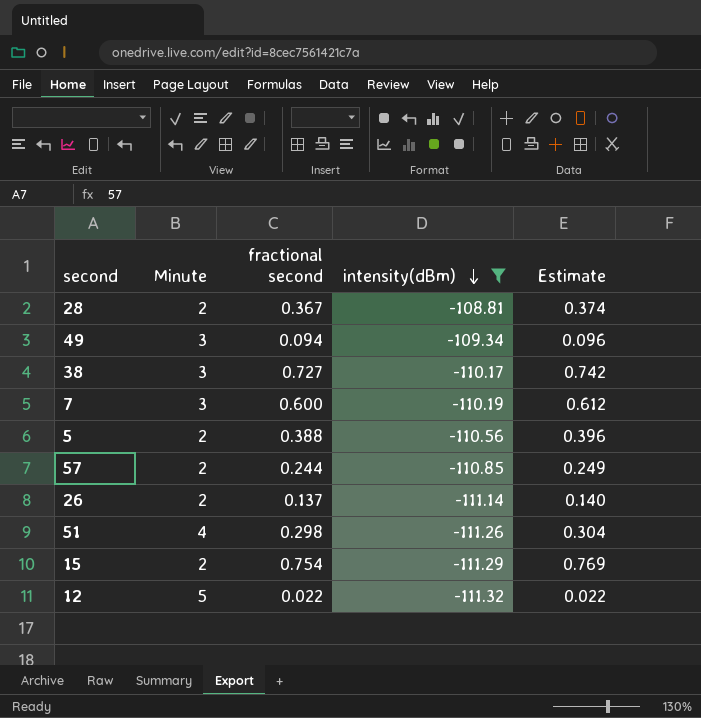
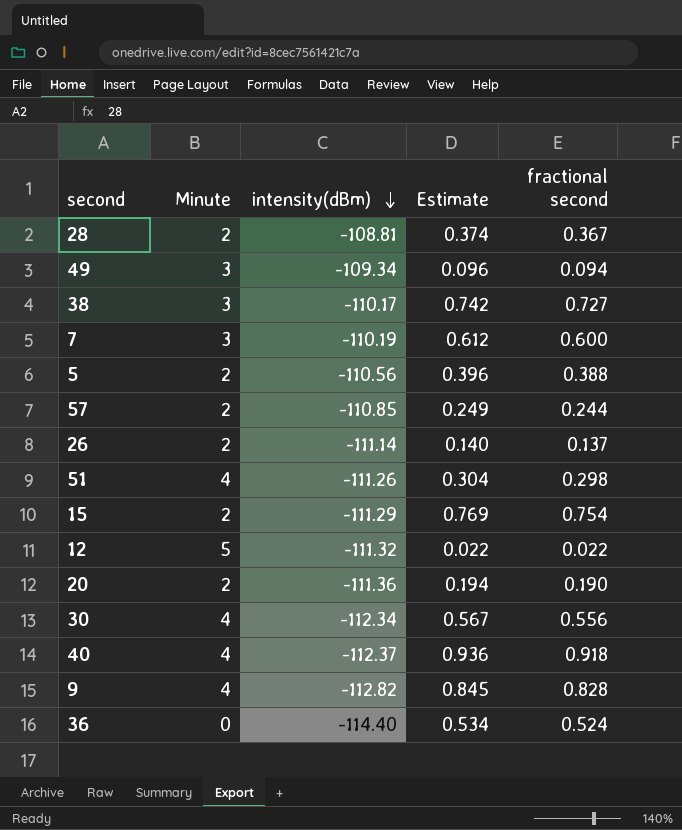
filter: intensity(dBm) >= -111.32 -> none
column fractional second | position: 3 -> 5

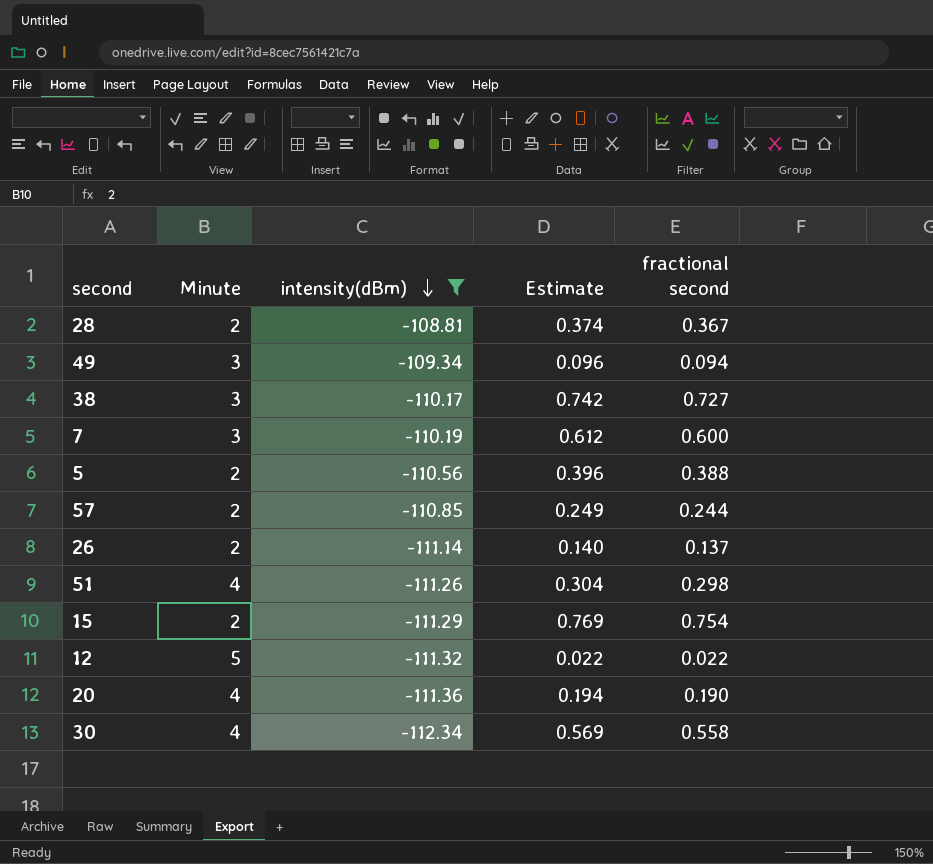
filter: none -> intensity(dBm) >= -112.34
20 | Minute: 2 -> 4
30 | Estimate: 0.567 -> 0.569
30 | fractional second: 0.556 -> 0.558

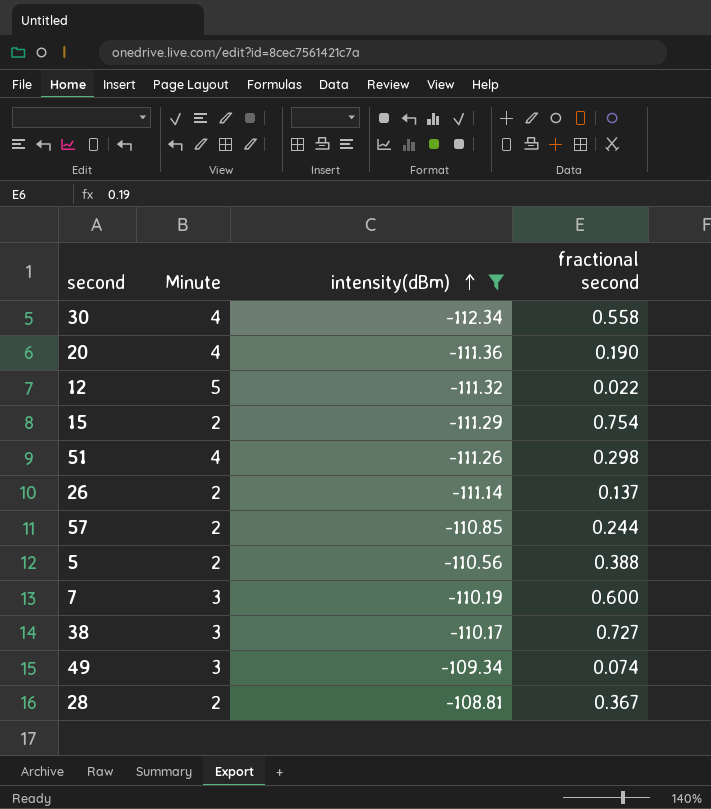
row order: intensity(dBm) descending -> intensity(dBm) ascending
column Estimate | formula: [fractional second] * 1.02 -> none
49 | fractional second: 0.094 -> 0.074

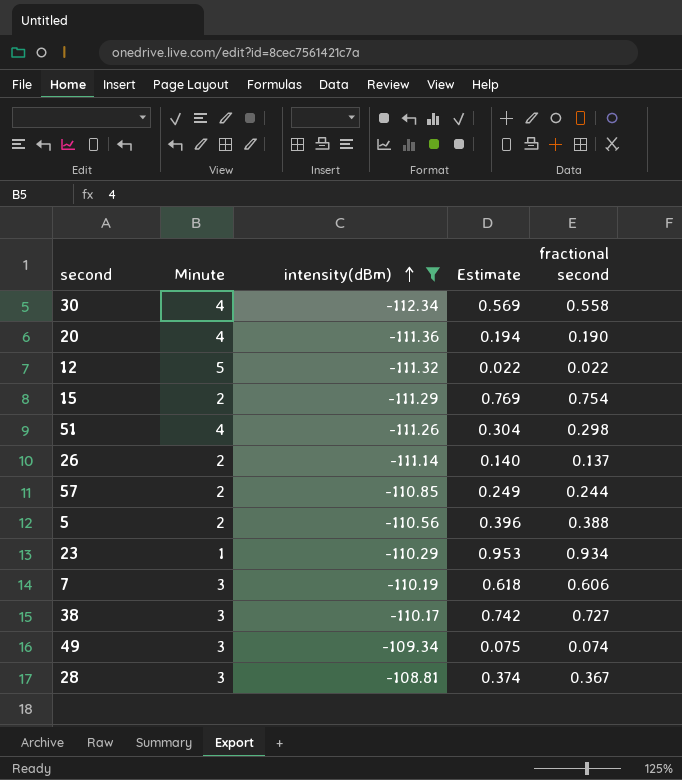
column Estimate | formula: none -> [fractional second] * 1.02
row 23: none -> 1 | -110.29 | 0.953 | 0.934
7 | fractional second: 0.600 -> 0.606
28 | Minute: 2 -> 3

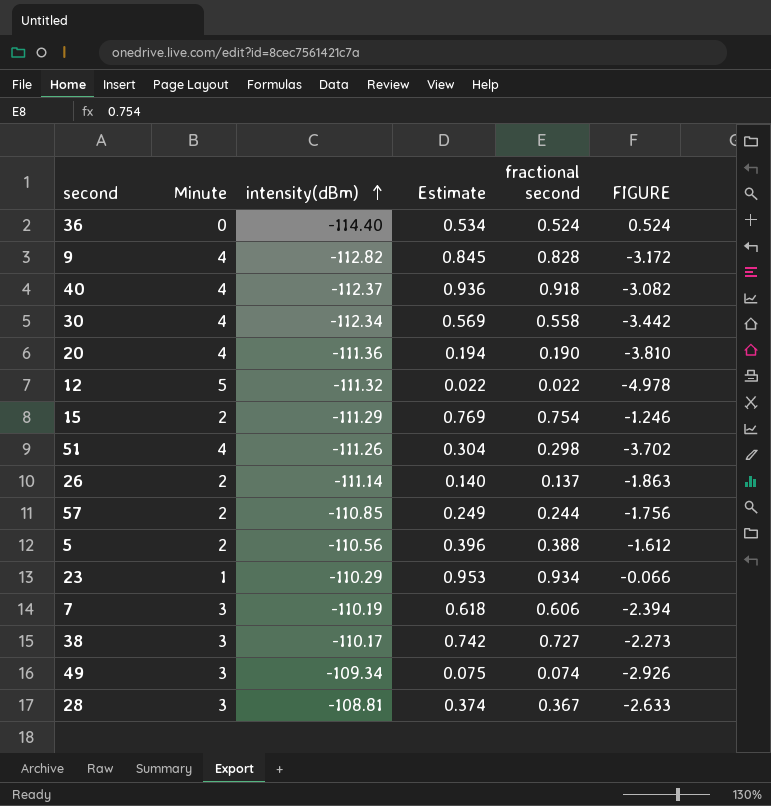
filter: intensity(dBm) >= -112.34 -> none
column FIGURE | formula: none -> [fractional second] - [Minute]

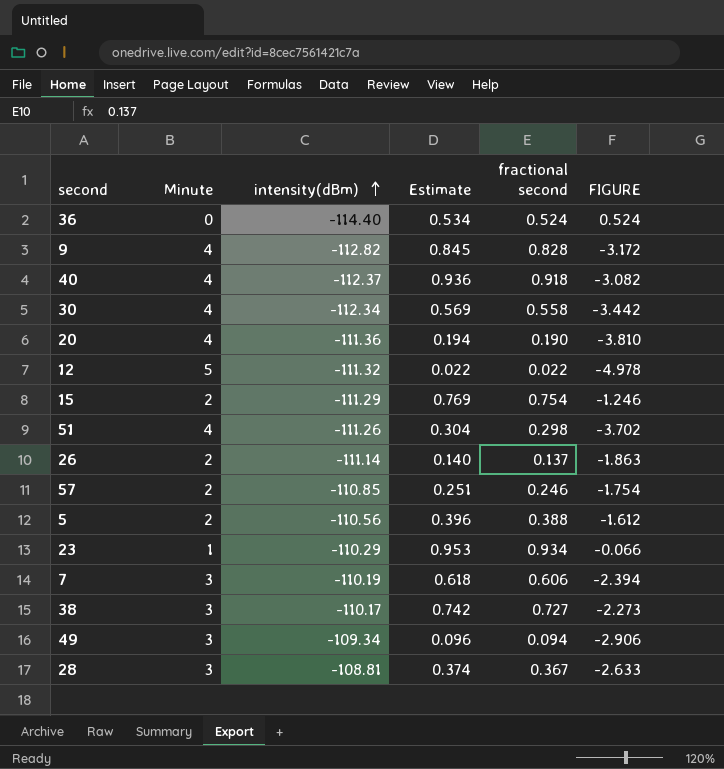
57 | Estimate: 0.249 -> 0.251
57 | fractional second: 0.244 -> 0.246
57 | FIGURE: -1.756 -> -1.754
49 | Estimate: 0.075 -> 0.096
49 | fractional second: 0.074 -> 0.094
49 | FIGURE: -2.926 -> -2.906

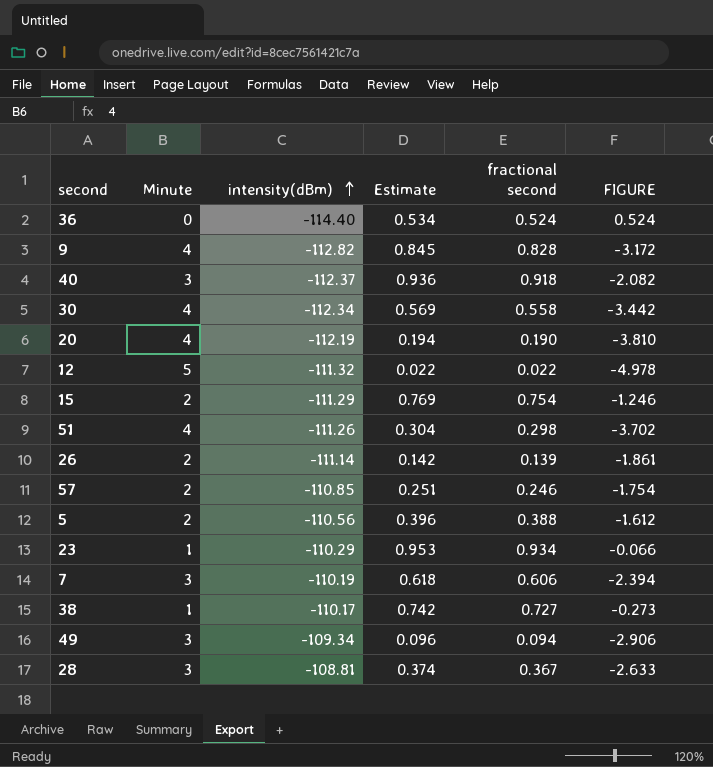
40 | Minute: 4 -> 3
40 | FIGURE: -3.082 -> -2.082
20 | intensity(dBm): -111.36 -> -112.19
26 | Estimate: 0.140 -> 0.142
26 | fractional second: 0.137 -> 0.139
26 | FIGURE: -1.863 -> -1.861
38 | Minute: 3 -> 1
38 | FIGURE: -2.273 -> -0.273

